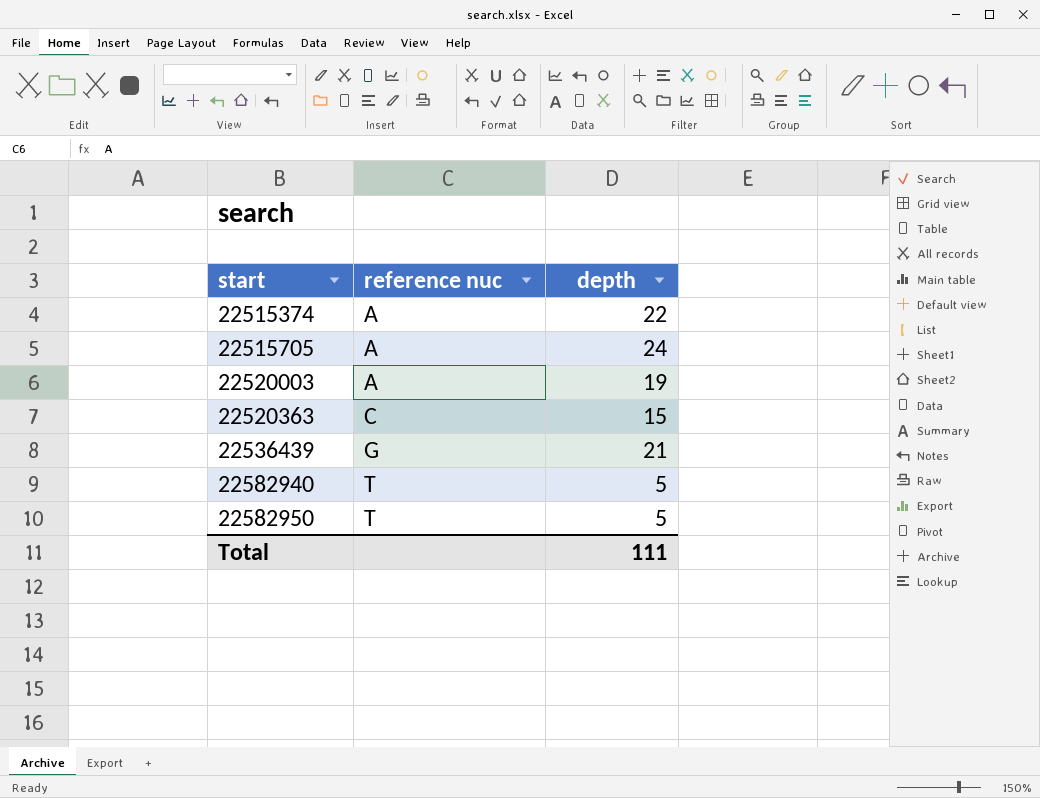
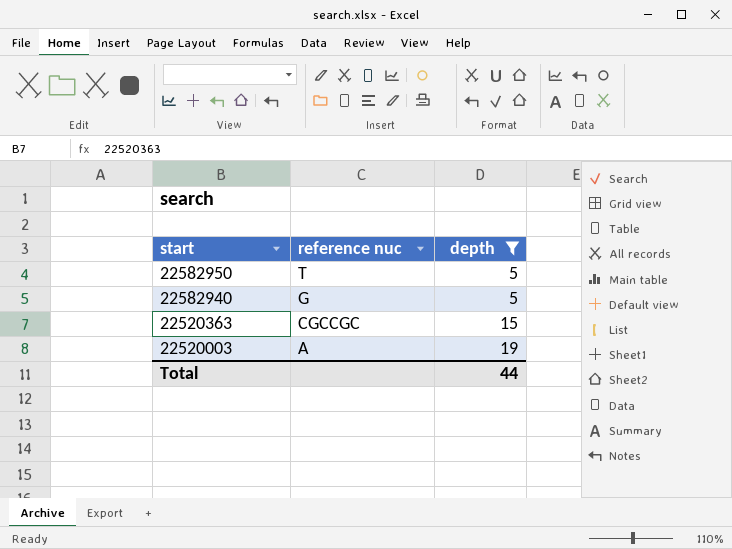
filter: none -> depth <= 19
row order: start ascending -> start descending
22582940 | reference nuc: T -> G
22520363 | reference nuc: C -> CGCCGC
Total | depth: 111 -> 44

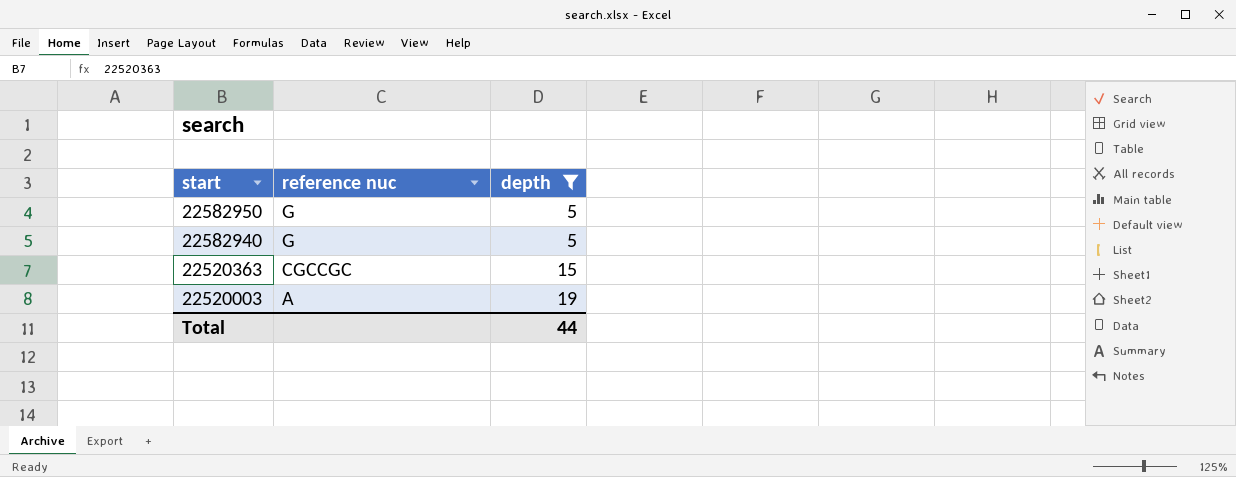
22582950 | reference nuc: T -> G

